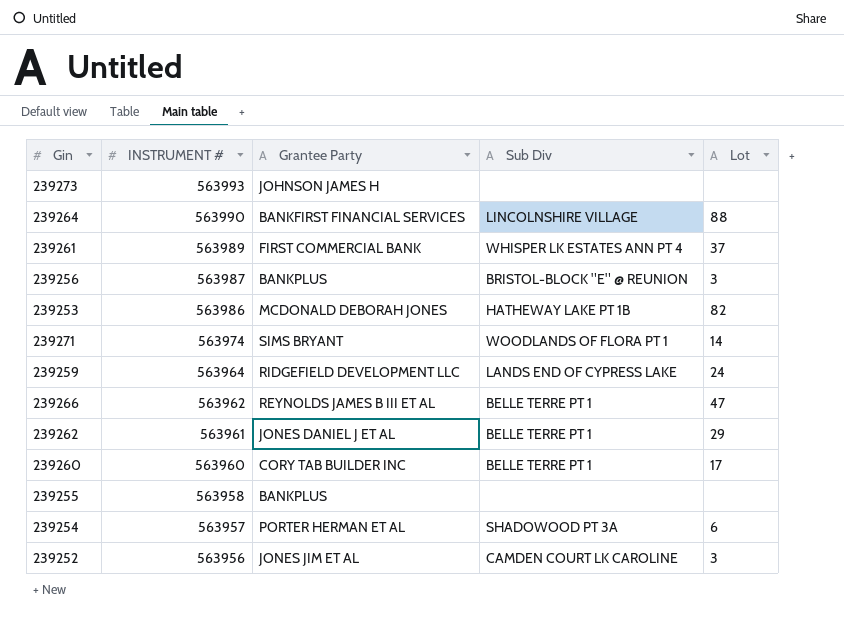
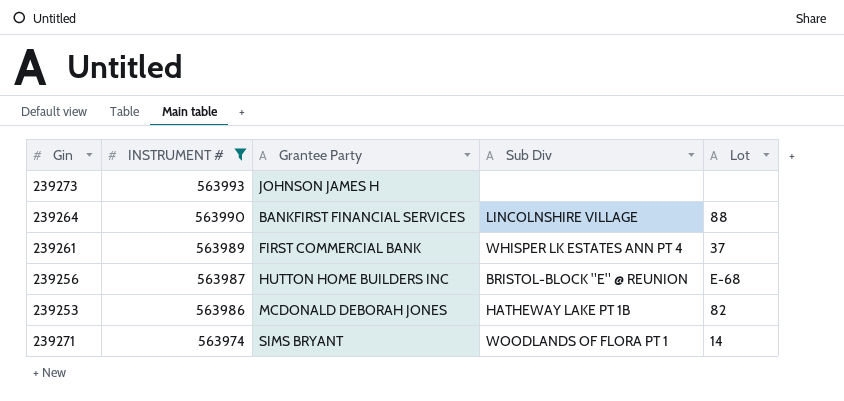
filter: none -> INSTRUMENT # >= 563974
239256 | Grantee Party: BANKPLUS -> HUTTON HOME BUILDERS INC
239256 | Lot: 3 -> E-68

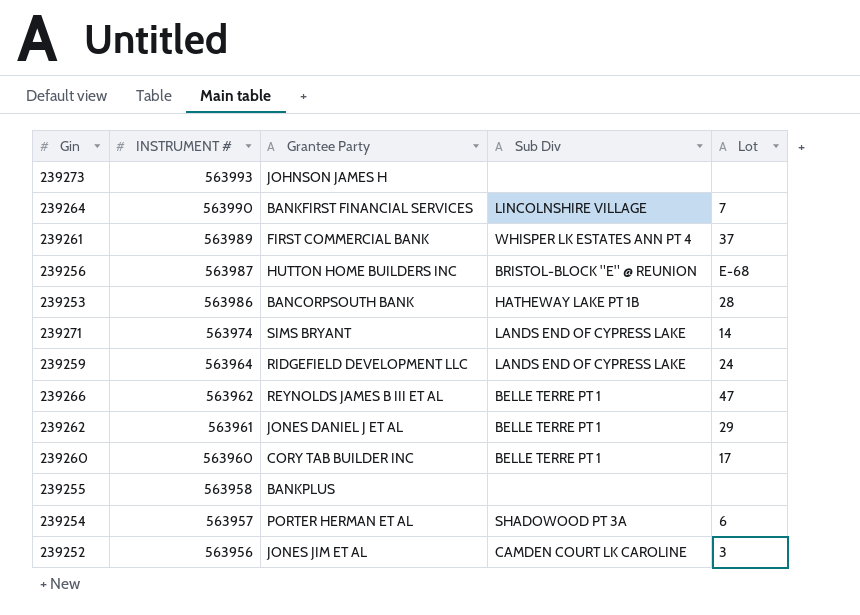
filter: INSTRUMENT # >= 563974 -> none
239264 | Lot: 88 -> 7
239253 | Grantee Party: MCDONALD DEBORAH JONES -> BANCORPSOUTH BANK
239253 | Lot: 82 -> 28
239271 | Sub Div: WOODLANDS OF FLORA PT 1 -> LANDS END OF CYPRESS LAKE

